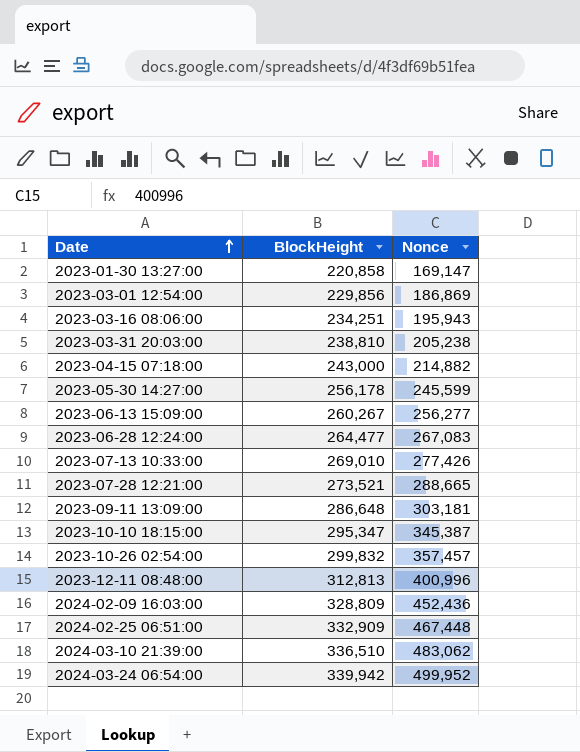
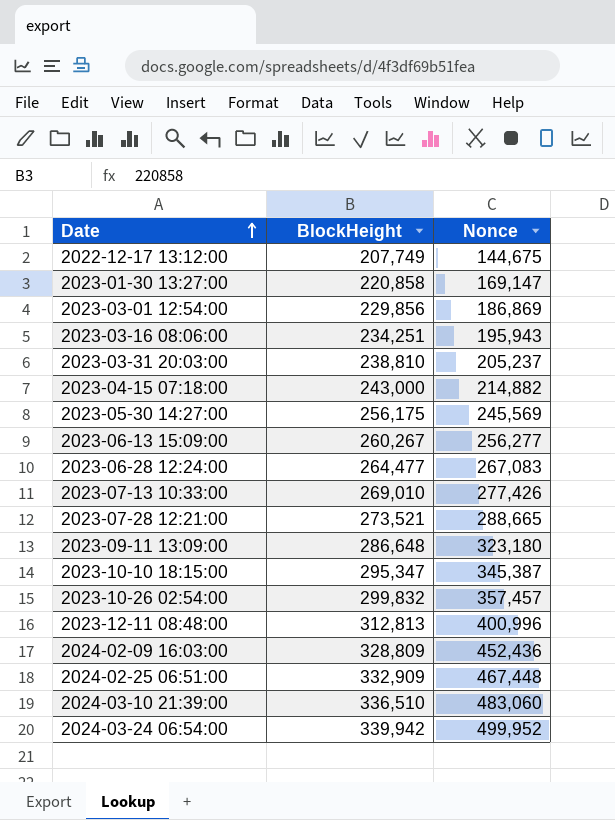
row 2022-12-17 13:12:00: none -> 207,749 | 144,675
2023-03-31 20:03:00 | Nonce: 205,238 -> 205,237
2023-05-30 14:27:00 | BlockHeight: 256,178 -> 256,175
2023-05-30 14:27:00 | Nonce: 245,599 -> 245,569
2023-09-11 13:09:00 | Nonce: 303,181 -> 323,180
2024-03-10 21:39:00 | Nonce: 483,062 -> 483,060

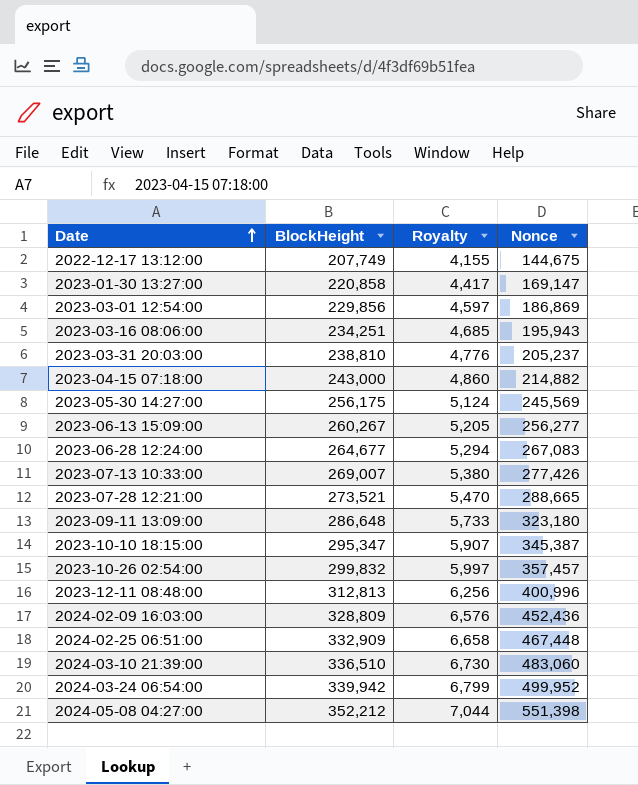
column Royalty | formula: none -> [BlockHeight] * 0.02
2023-06-28 12:24:00 | BlockHeight: 264,477 -> 264,677
2023-07-13 10:33:00 | BlockHeight: 269,010 -> 269,007
row 2024-05-08 04:27:00: none -> 352,212 | 7,044 | 551,398

